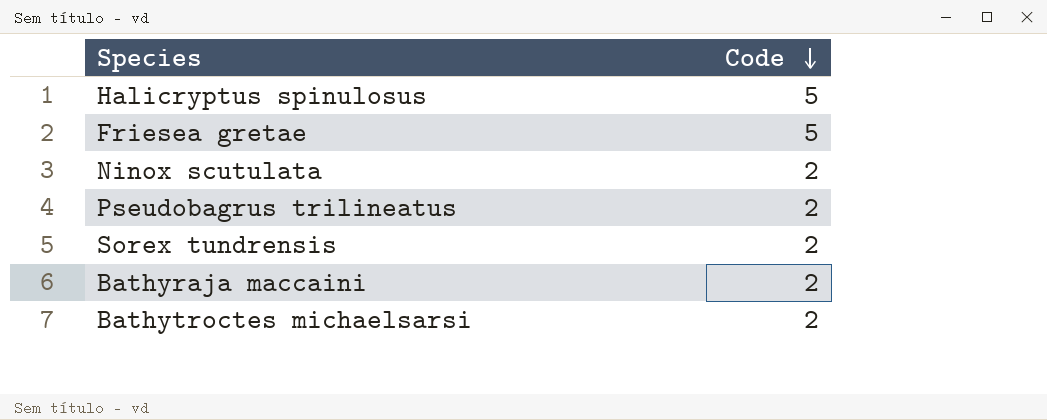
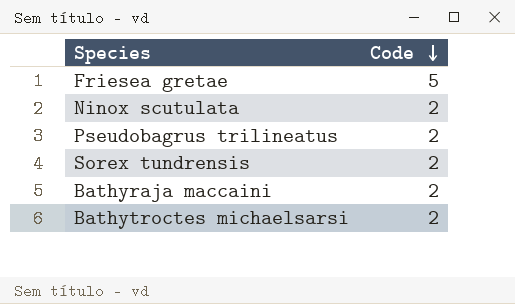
row Halicryptus spinulosus: 5 -> none

